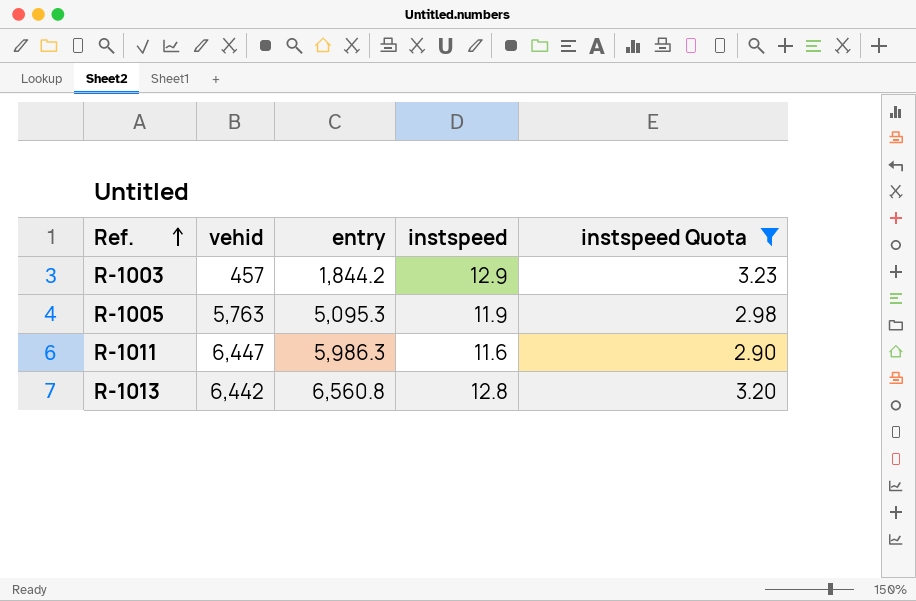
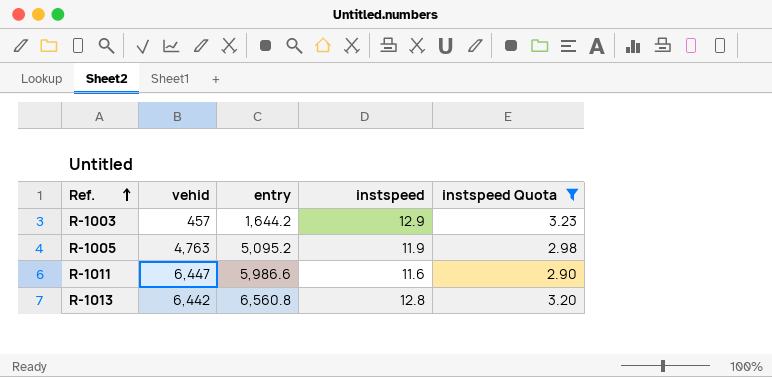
R-1003 | entry: 1,844.2 -> 1,644.2
R-1005 | vehid: 5,763 -> 4,763
R-1005 | entry: 5,095.3 -> 5,095.2
R-1011 | entry: 5,986.3 -> 5,986.6

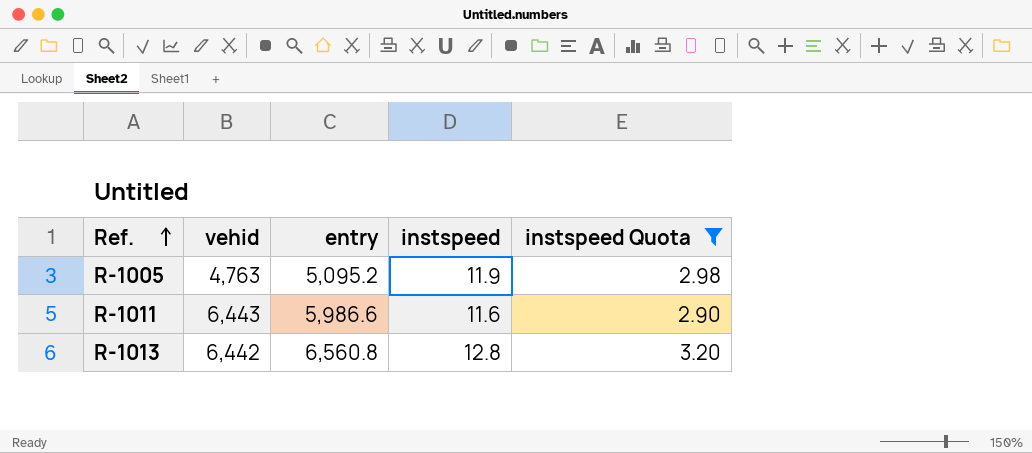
row R-1003: 457 | 1,644.2 | 12.9 | 3.23 -> none
R-1011 | vehid: 6,447 -> 6,443

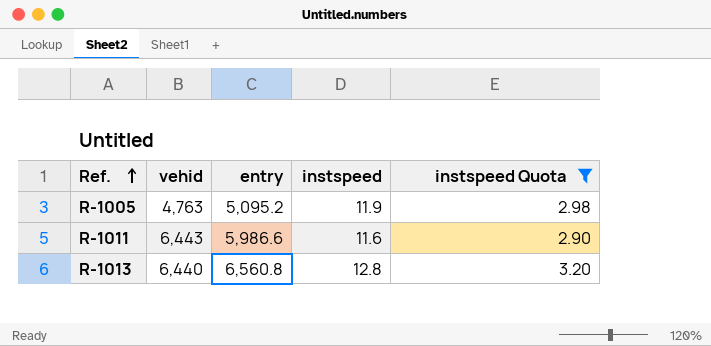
R-1013 | vehid: 6,442 -> 6,440

